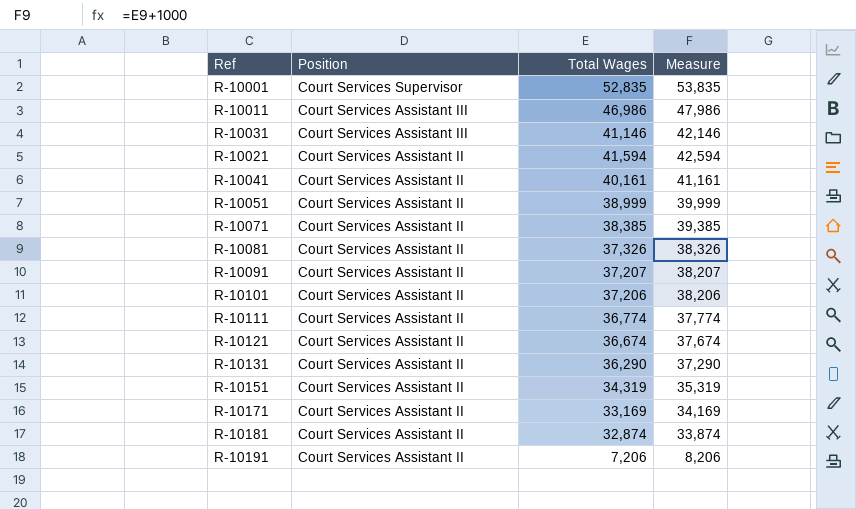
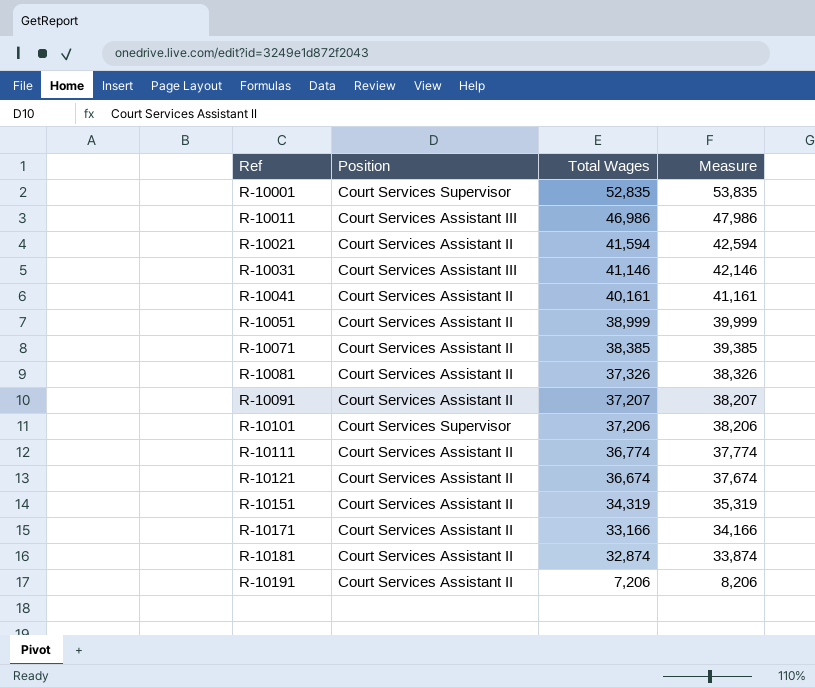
row order: Position descending -> Ref ascending
row R-10131: Court Services Assistant II | 36,290 | 37,290 -> none
R-10101 | Position: Court Services Assistant II -> Court Services Supervisor
R-10171 | Total Wages: 33,169 -> 33,166
R-10171 | Measure: 34,169 -> 34,166

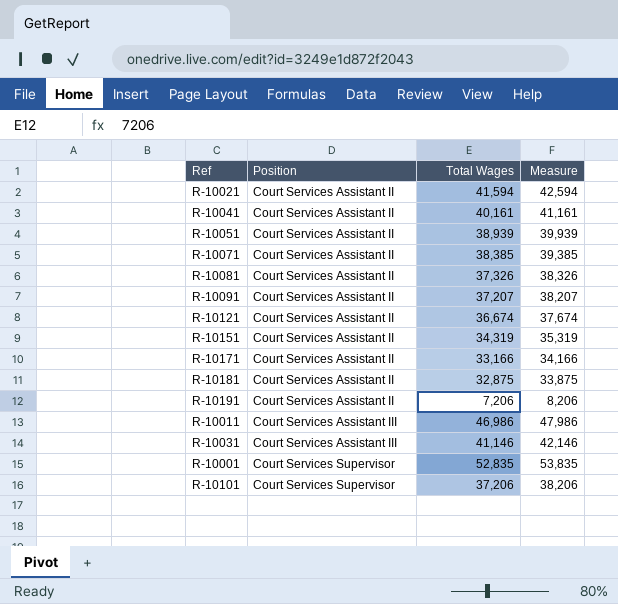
row order: Ref ascending -> Position ascending
row R-10111: Court Services Assistant II | 36,774 | 37,774 -> none
R-10051 | Total Wages: 38,999 -> 38,939
R-10051 | Measure: 39,999 -> 39,939
R-10181 | Total Wages: 32,874 -> 32,875
R-10181 | Measure: 33,874 -> 33,875

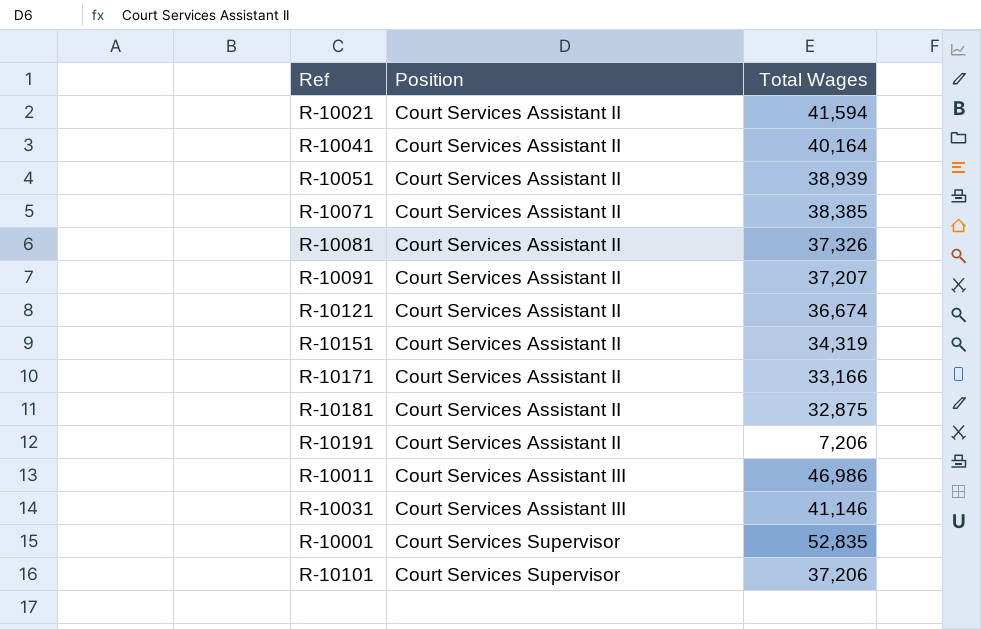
column Measure | formula: [Total Wages] + 1000 -> none
R-10041 | Total Wages: 40,161 -> 40,164

